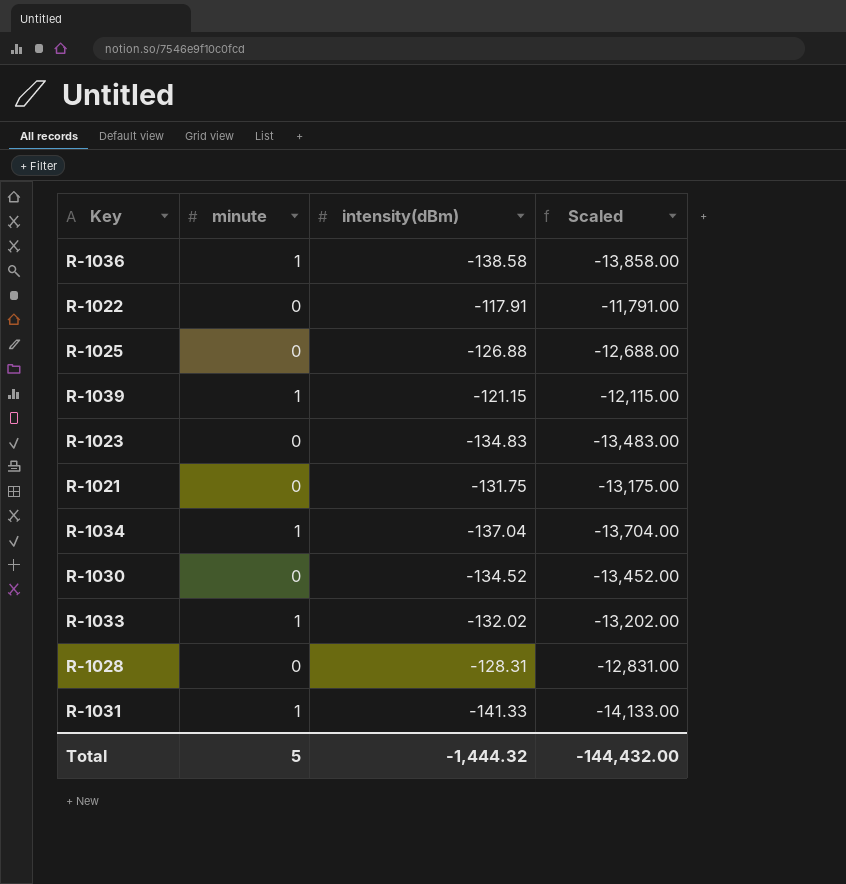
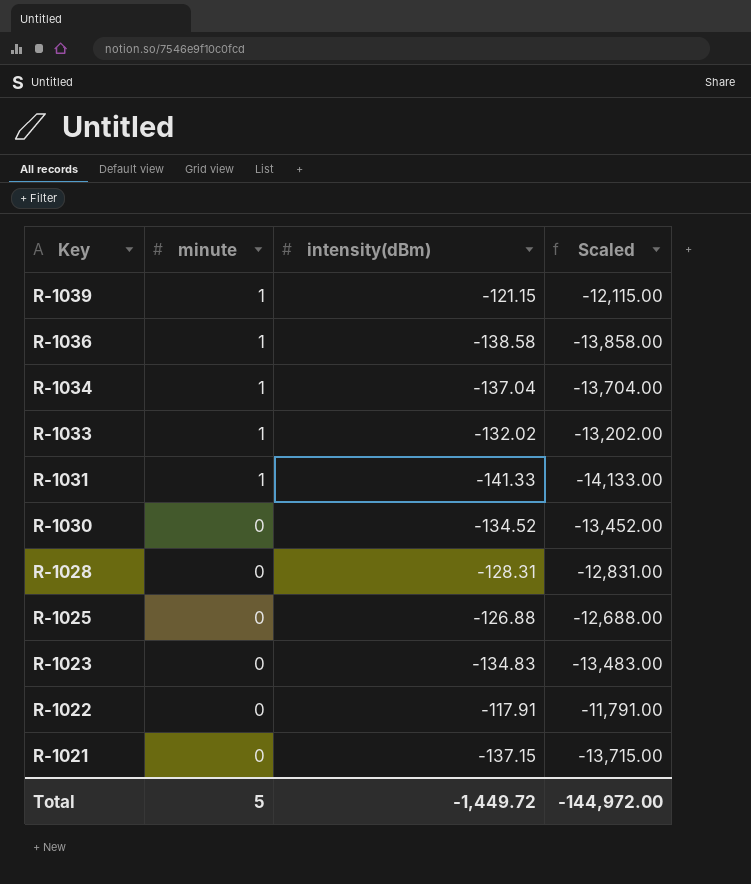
row order: none -> Key descending
R-1021 | intensity(dBm): -131.75 -> -137.15
R-1021 | Scaled: -13,175.00 -> -13,715.00
Total | intensity(dBm): -1,444.32 -> -1,449.72
Total | Scaled: -144,432.00 -> -144,972.00

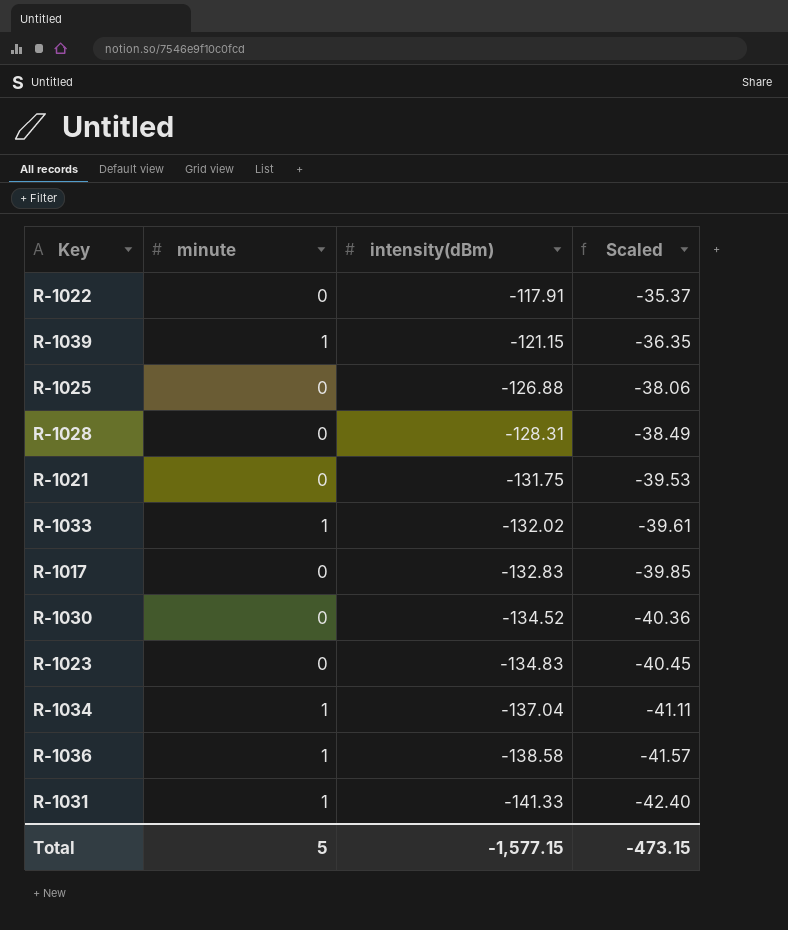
row order: Key descending -> intensity(dBm) descending
column Scaled | formula: [intensity(dBm)] * 100 -> [intensity(dBm)] * 0.3
R-1021 | intensity(dBm): -137.15 -> -131.75
row R-1017: none -> 0 | -132.83 | -39.85
Total | intensity(dBm): -1,449.72 -> -1,577.15
Total | Scaled: -144,972.00 -> -473.15

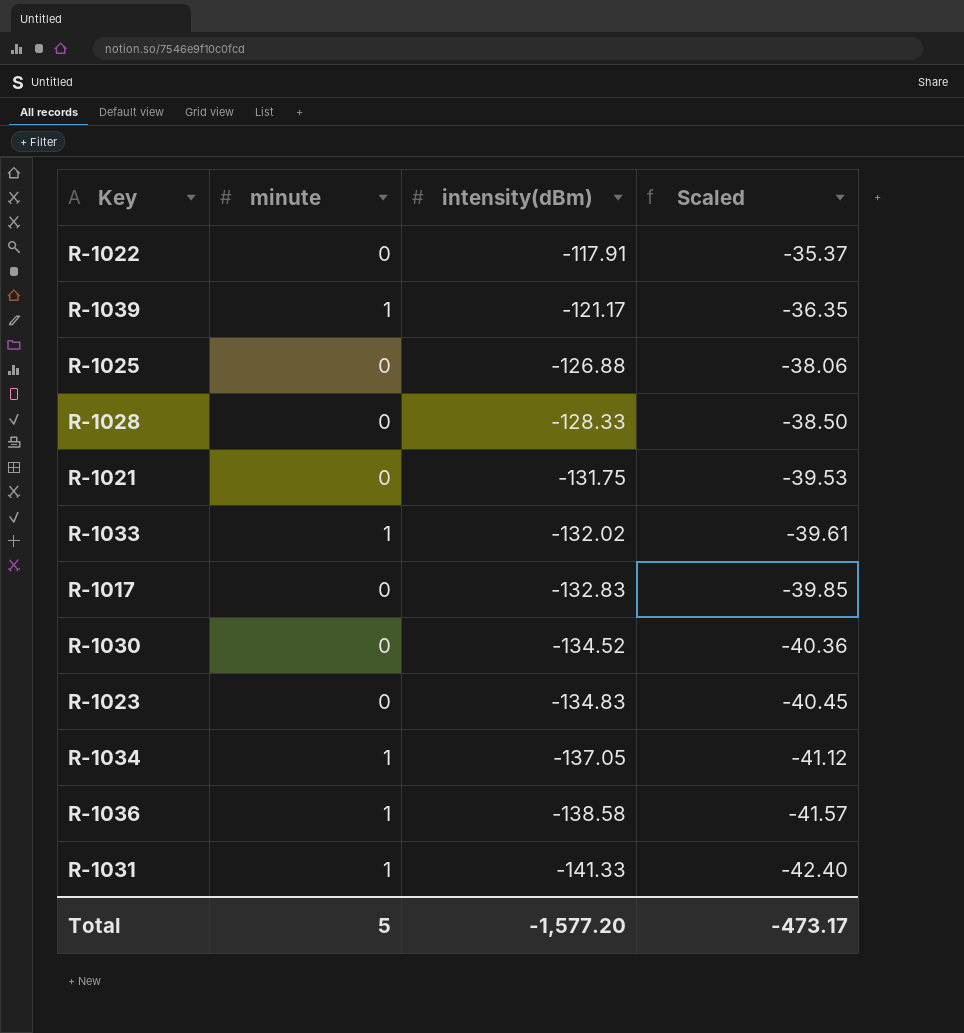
R-1039 | intensity(dBm): -121.15 -> -121.17
R-1028 | intensity(dBm): -128.31 -> -128.33
R-1028 | Scaled: -38.49 -> -38.50
R-1034 | intensity(dBm): -137.04 -> -137.05
R-1034 | Scaled: -41.11 -> -41.12
Total | intensity(dBm): -1,577.15 -> -1,577.20
Total | Scaled: -473.15 -> -473.17

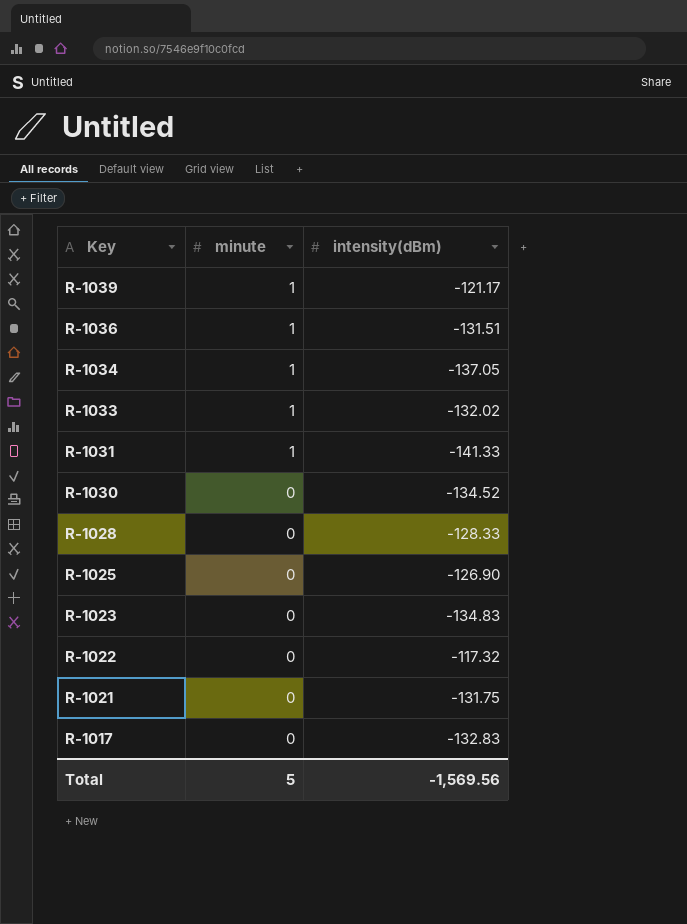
row order: intensity(dBm) descending -> Key descending
column Scaled | formula: [intensity(dBm)] * 0.3 -> none
R-1036 | intensity(dBm): -138.58 -> -131.51
R-1025 | intensity(dBm): -126.88 -> -126.90
R-1022 | intensity(dBm): -117.91 -> -117.32
Total | intensity(dBm): -1,577.20 -> -1,569.56

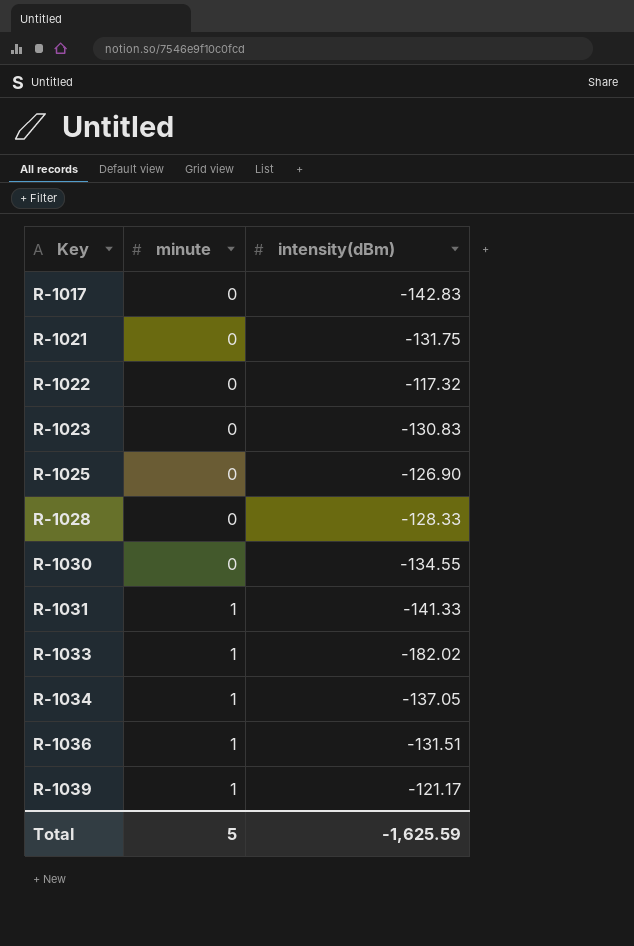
row order: Key descending -> Key ascending
R-1017 | intensity(dBm): -132.83 -> -142.83
R-1023 | intensity(dBm): -134.83 -> -130.83
R-1030 | intensity(dBm): -134.52 -> -134.55
R-1033 | intensity(dBm): -132.02 -> -182.02
Total | intensity(dBm): -1,569.56 -> -1,625.59

